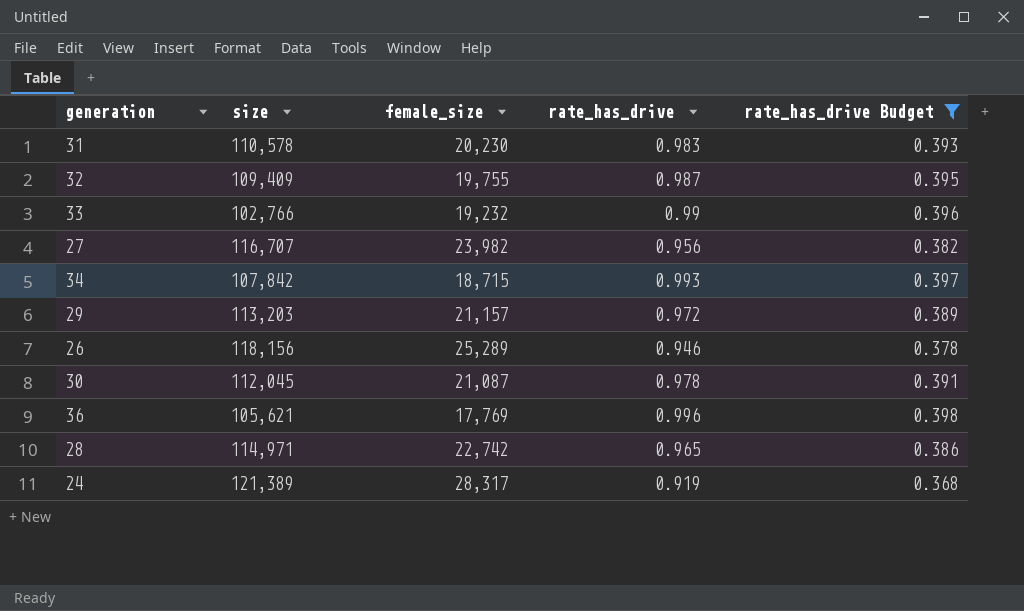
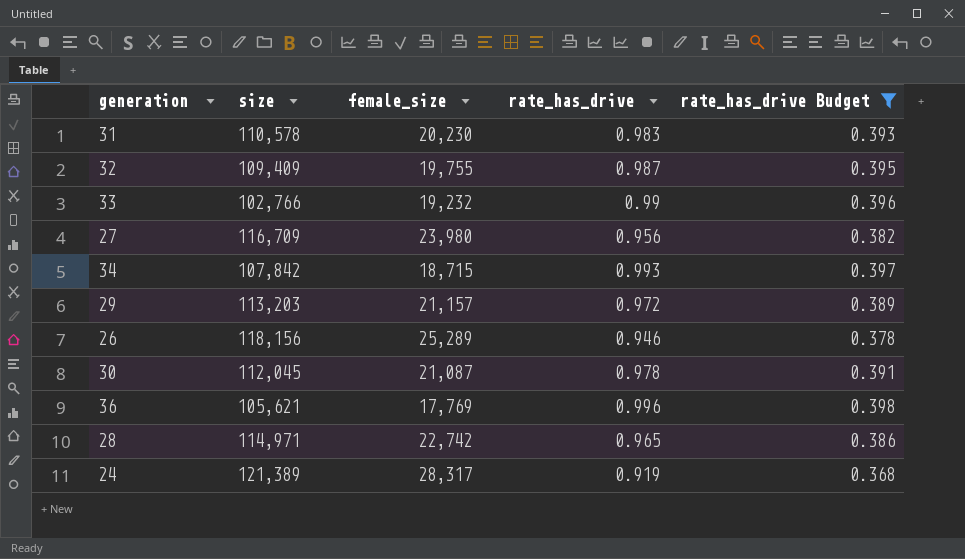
27 | size: 116,707 -> 116,709
27 | female_size: 23,982 -> 23,980

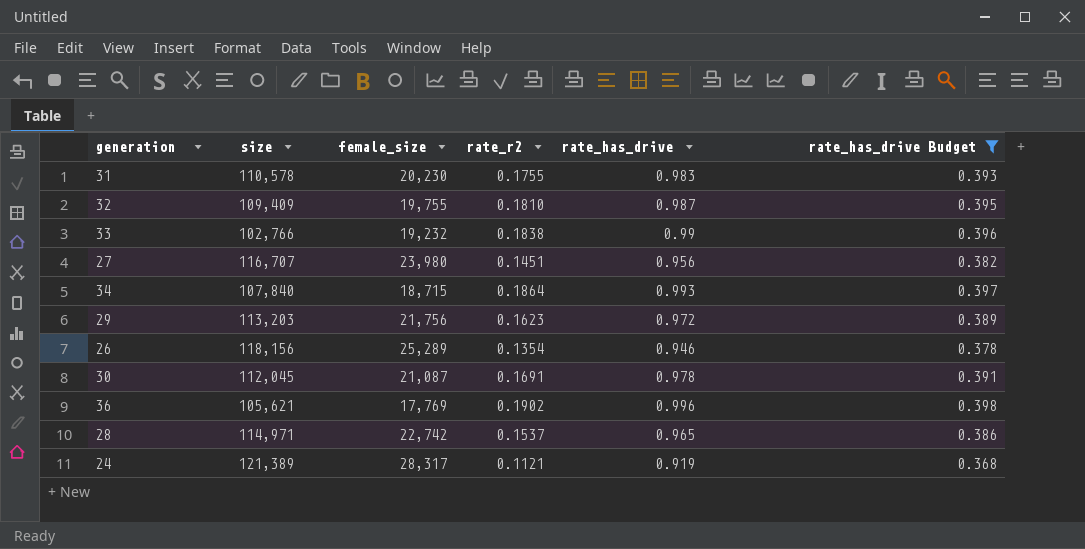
column rate_r2 | position: none -> 4
27 | size: 116,709 -> 116,707
34 | size: 107,842 -> 107,840
29 | female_size: 21,157 -> 21,756

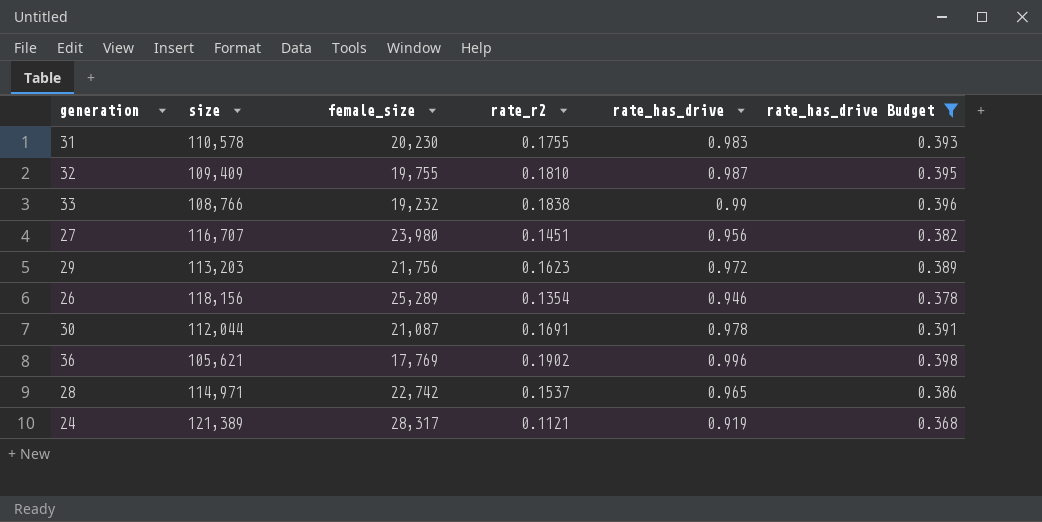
row 34: 107,840 | 18,715 | 0.1864 | 0.993 | 0.397 -> none
33 | size: 102,766 -> 108,766
30 | size: 112,045 -> 112,044

